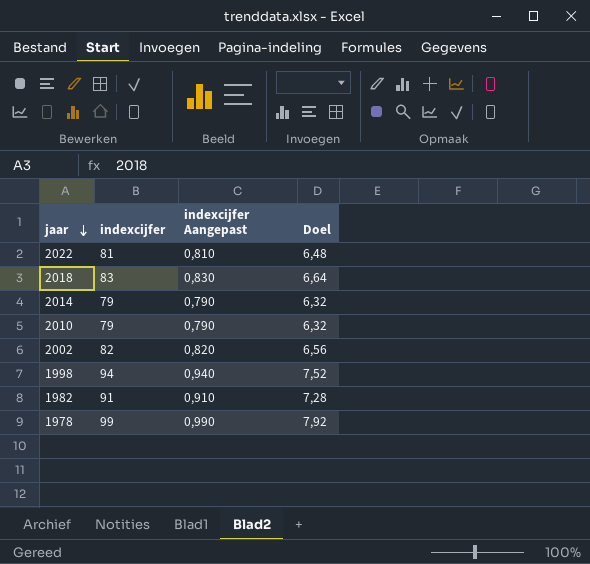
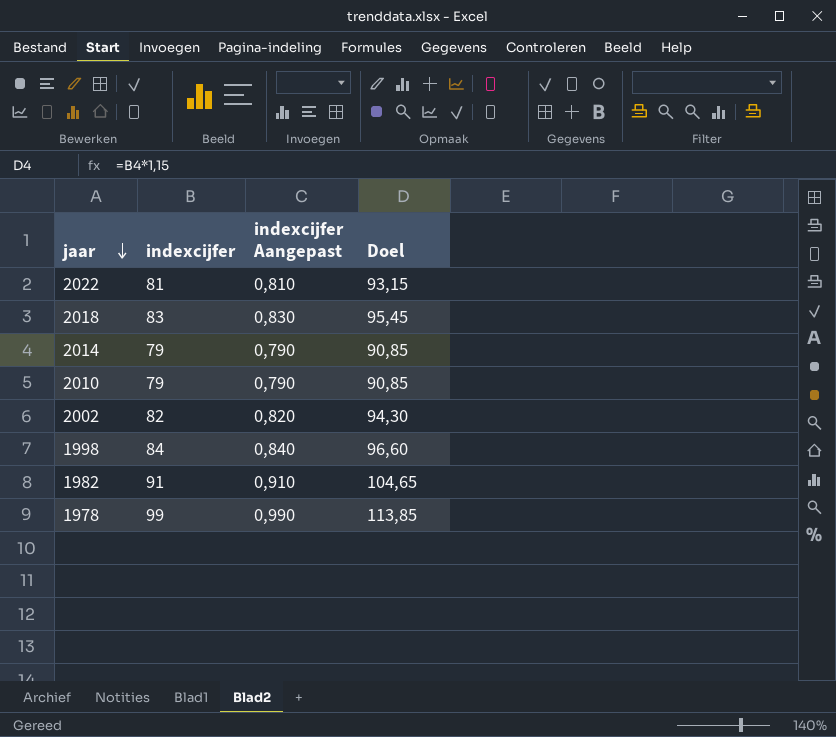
column Doel | formula: [indexcijfer] * 0,08 -> [indexcijfer] * 1,15
1998 | indexcijfer: 94 -> 84
1998 | indexcijfer Aangepast: 0,940 -> 0,840

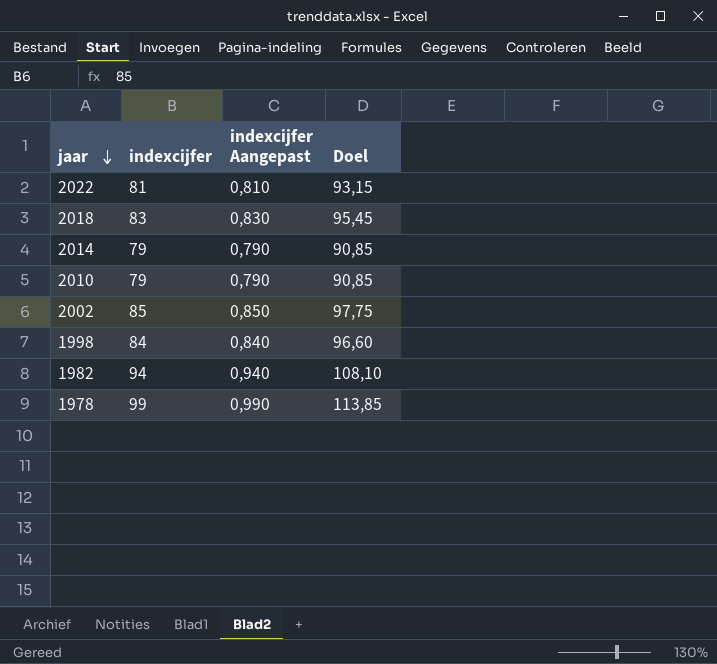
2002 | indexcijfer: 82 -> 85
2002 | indexcijfer Aangepast: 0,820 -> 0,850
2002 | Doel: 94,30 -> 97,75
1982 | indexcijfer: 91 -> 94
1982 | indexcijfer Aangepast: 0,910 -> 0,940
1982 | Doel: 104,65 -> 108,10

